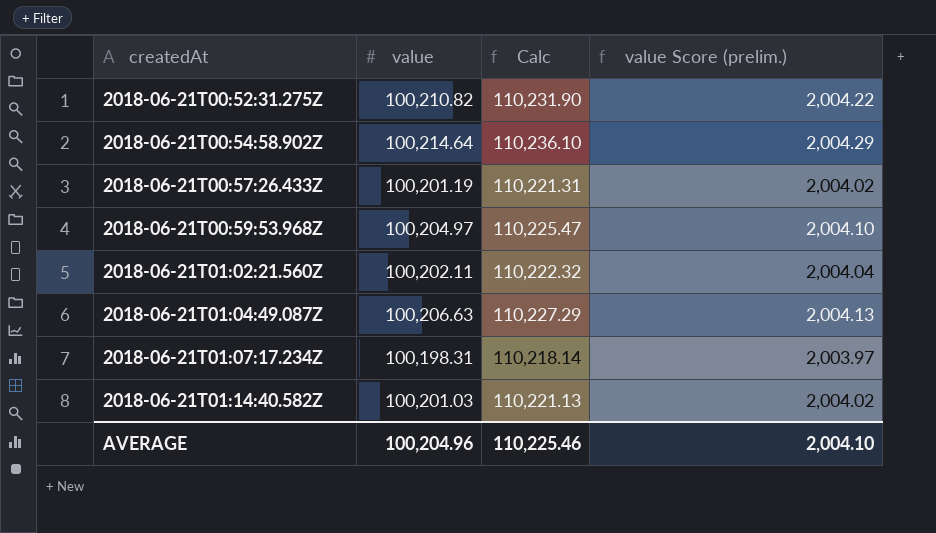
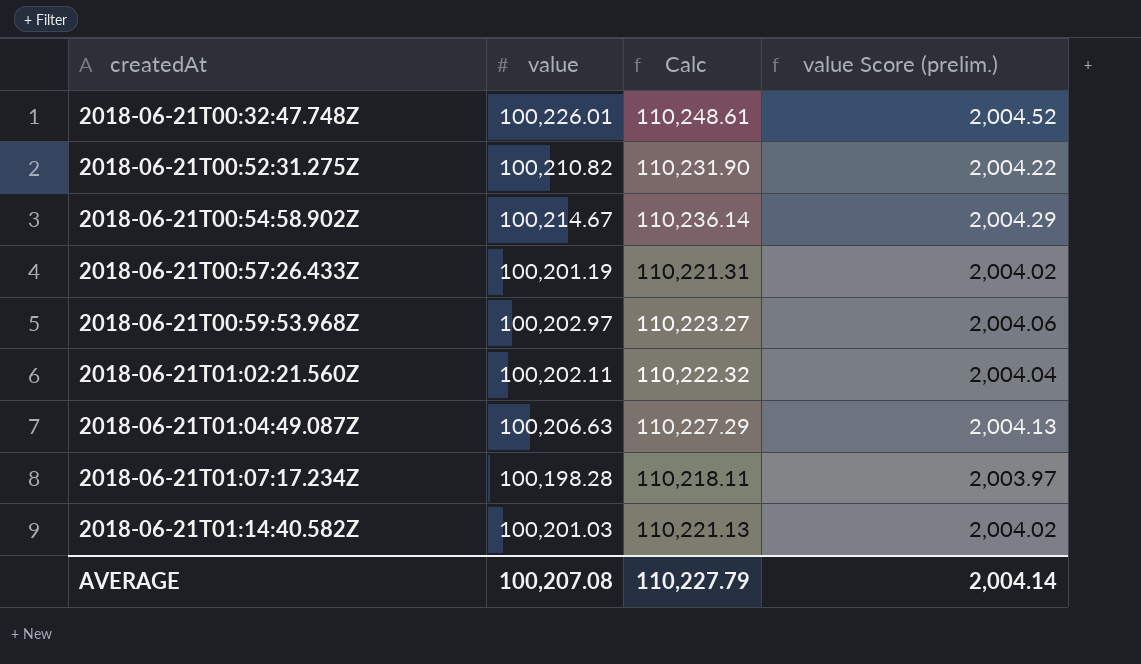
row 2018-06-21T00:32:47.748Z: none -> 100,226.01 | 110,248.61 | 2,004.52
2018-06-21T00:54:58.902Z | value: 100,214.64 -> 100,214.67
2018-06-21T00:54:58.902Z | Calc: 110,236.10 -> 110,236.14
2018-06-21T00:59:53.968Z | value: 100,204.97 -> 100,202.97
2018-06-21T00:59:53.968Z | Calc: 110,225.47 -> 110,223.27
2018-06-21T00:59:53.968Z | value Score (prelim.): 2,004.10 -> 2,004.06
2018-06-21T01:07:17.234Z | value: 100,198.31 -> 100,198.28
2018-06-21T01:07:17.234Z | Calc: 110,218.14 -> 110,218.11
AVERAGE | value: 100,204.96 -> 100,207.08
AVERAGE | Calc: 110,225.46 -> 110,227.79
AVERAGE | value Score (prelim.): 2,004.10 -> 2,004.14

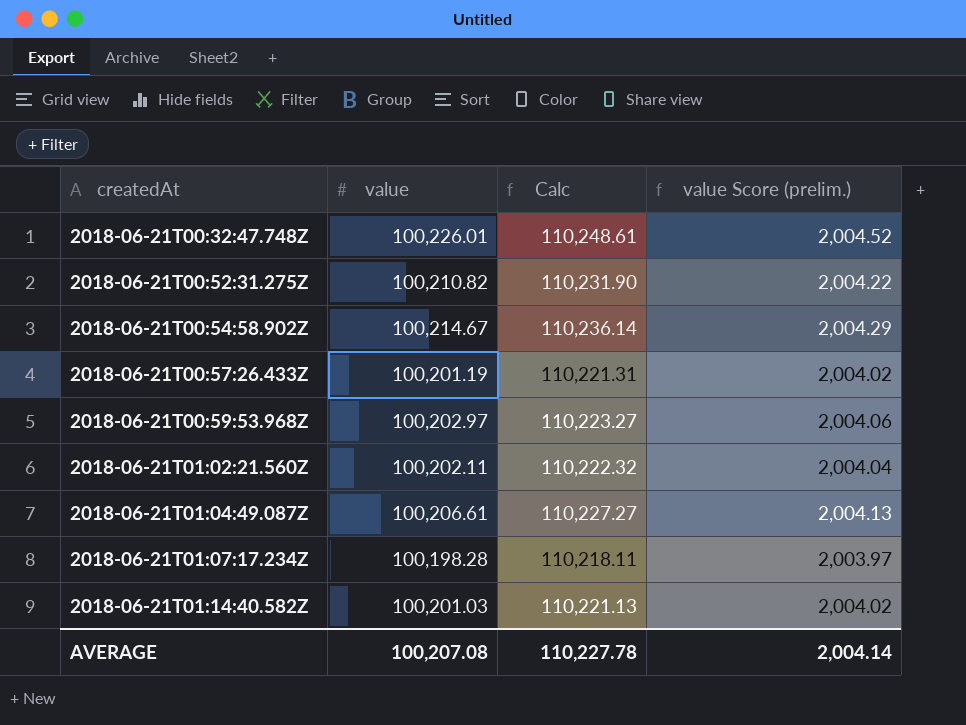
2018-06-21T01:04:49.087Z | value: 100,206.63 -> 100,206.61
2018-06-21T01:04:49.087Z | Calc: 110,227.29 -> 110,227.27
AVERAGE | Calc: 110,227.79 -> 110,227.78

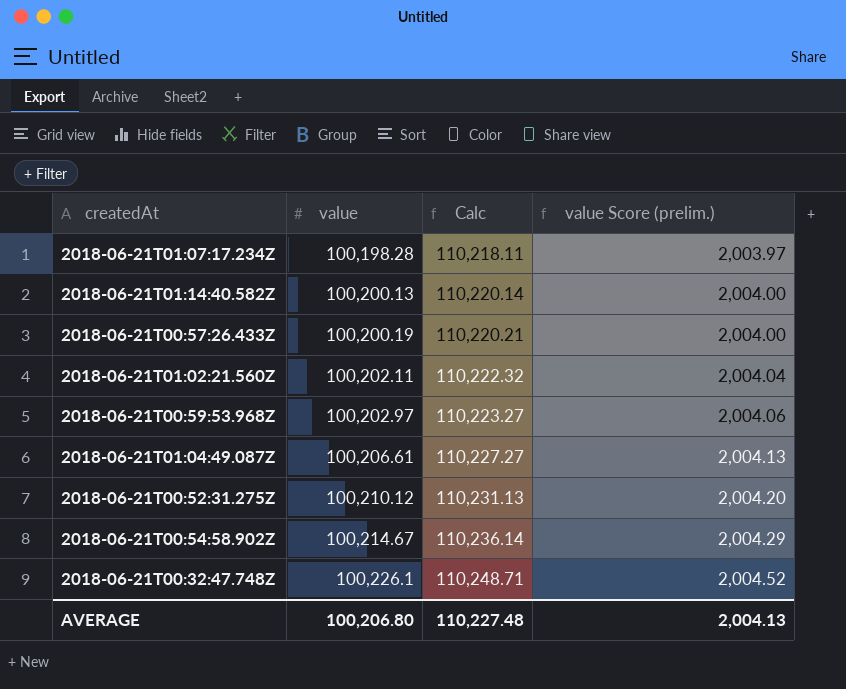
row order: createdAt ascending -> value ascending
2018-06-21T01:14:40.582Z | value: 100,201.03 -> 100,200.13
2018-06-21T01:14:40.582Z | Calc: 110,221.13 -> 110,220.14
2018-06-21T01:14:40.582Z | value Score (prelim.): 2,004.02 -> 2,004.00
2018-06-21T00:57:26.433Z | value: 100,201.19 -> 100,200.19
2018-06-21T00:57:26.433Z | Calc: 110,221.31 -> 110,220.21
2018-06-21T00:57:26.433Z | value Score (prelim.): 2,004.02 -> 2,004.00
2018-06-21T00:52:31.275Z | value: 100,210.82 -> 100,210.12
2018-06-21T00:52:31.275Z | Calc: 110,231.90 -> 110,231.13
2018-06-21T00:52:31.275Z | value Score (prelim.): 2,004.22 -> 2,004.20
2018-06-21T00:32:47.748Z | value: 100,226.01 -> 100,226.1
2018-06-21T00:32:47.748Z | Calc: 110,248.61 -> 110,248.71
AVERAGE | value: 100,207.08 -> 100,206.80
AVERAGE | Calc: 110,227.78 -> 110,227.48
AVERAGE | value Score (prelim.): 2,004.14 -> 2,004.13

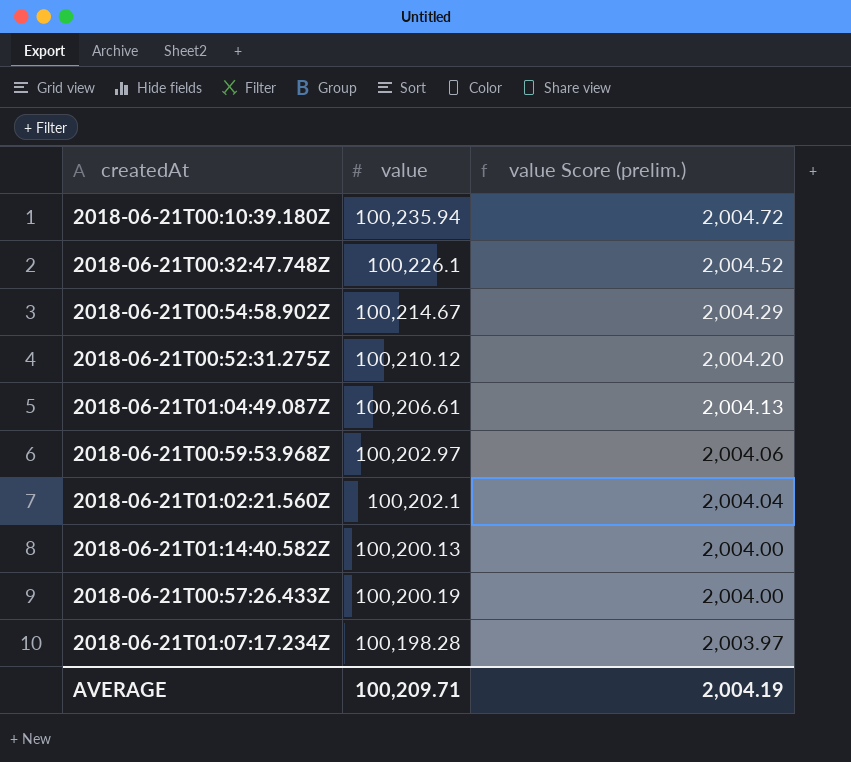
row order: value ascending -> value Score (prelim.) descending
column Calc | formula: [value] * 1.1 -> none
row 2018-06-21T00:10:39.180Z: none -> 100,235.94 | 2,004.72
2018-06-21T01:02:21.560Z | value: 100,202.11 -> 100,202.1
AVERAGE | value: 100,206.80 -> 100,209.71
AVERAGE | value Score (prelim.): 2,004.13 -> 2,004.19

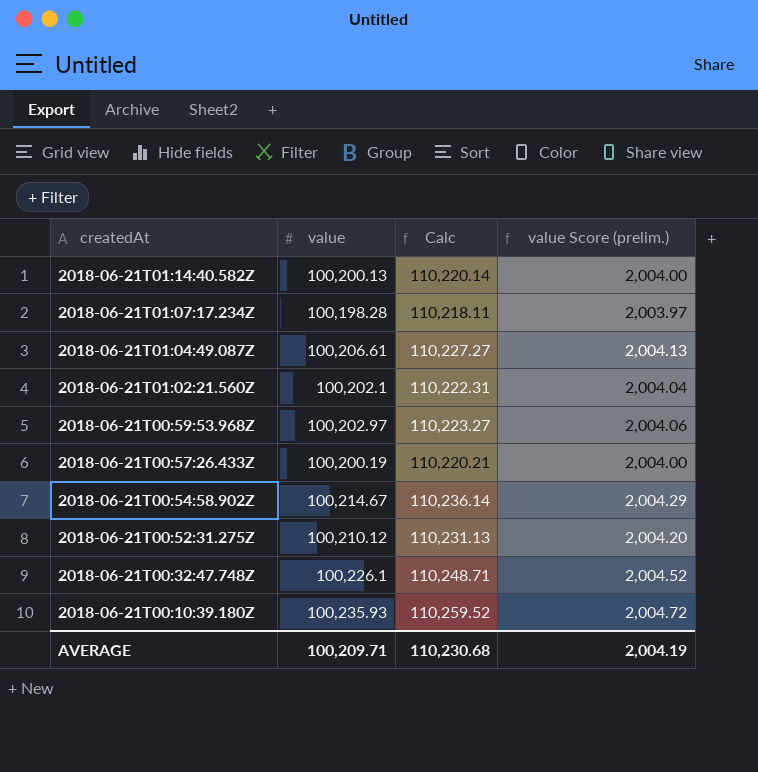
row order: value Score (prelim.) descending -> createdAt descending
column Calc | formula: none -> [value] * 1.1
2018-06-21T00:10:39.180Z | value: 100,235.94 -> 100,235.93

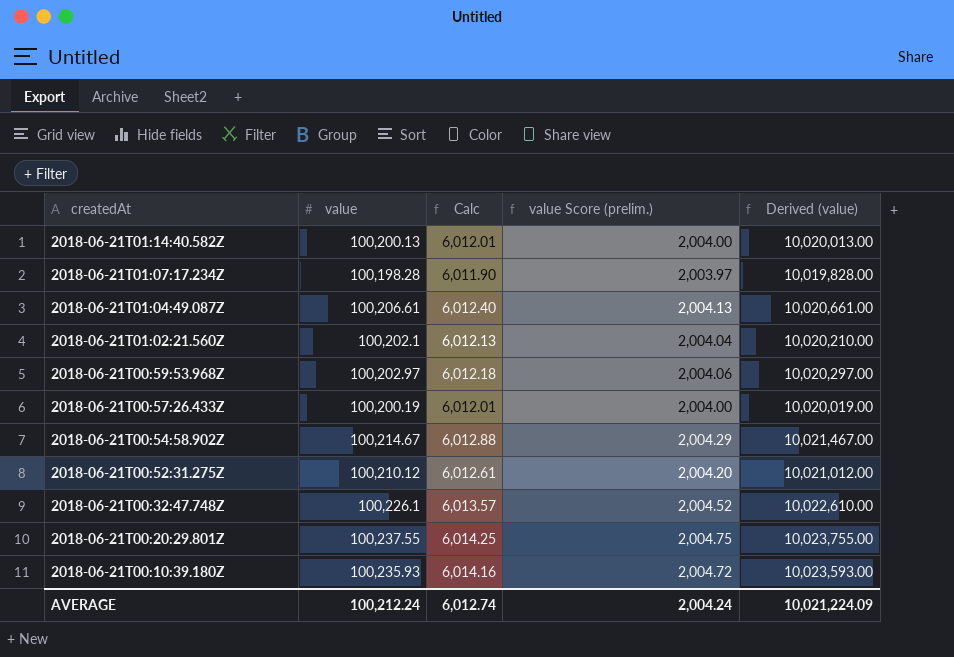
column Calc | formula: [value] * 1.1 -> [value] * 0.06
column Derived (value) | formula: none -> [value] * 100
row 2018-06-21T00:20:29.801Z: none -> 100,237.55 | 6,014.25 | 2,004.75 | 10,023,755.00
AVERAGE | value: 100,209.71 -> 100,212.24
AVERAGE | Calc: 110,230.68 -> 6,012.74
AVERAGE | value Score (prelim.): 2,004.19 -> 2,004.24

